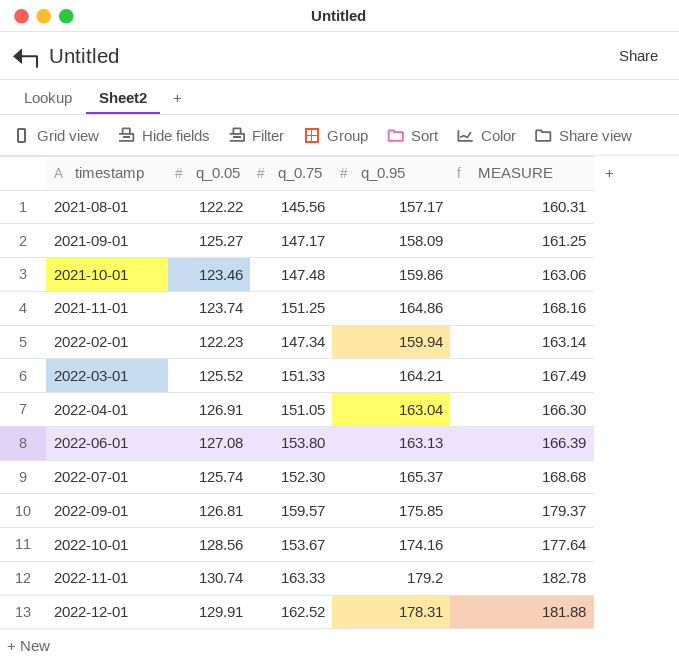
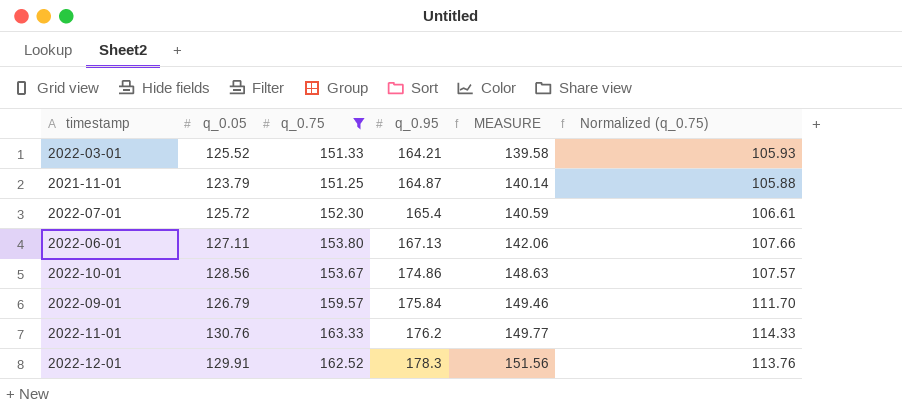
filter: none -> q_0.75 >= 151.25
row order: timestamp ascending -> q_0.95 ascending
column MEASURE | formula: [q_0.95] * 1.02 -> [q_0.95] * 0.85
column Normalized (q_0.75) | formula: none -> [q_0.75] * 0.7
2021-11-01 | q_0.05: 123.74 -> 123.79
2021-11-01 | q_0.95: 164.86 -> 164.87
2022-07-01 | q_0.05: 125.74 -> 125.72
2022-07-01 | q_0.95: 165.37 -> 165.4
2022-06-01 | q_0.05: 127.08 -> 127.11
2022-06-01 | q_0.95: 163.13 -> 167.13
2022-10-01 | q_0.95: 174.16 -> 174.86
2022-09-01 | q_0.05: 126.81 -> 126.79
2022-09-01 | q_0.95: 175.85 -> 175.84
2022-11-01 | q_0.05: 130.74 -> 130.76
2022-11-01 | q_0.95: 179.2 -> 176.2
2022-12-01 | q_0.95: 178.31 -> 178.3

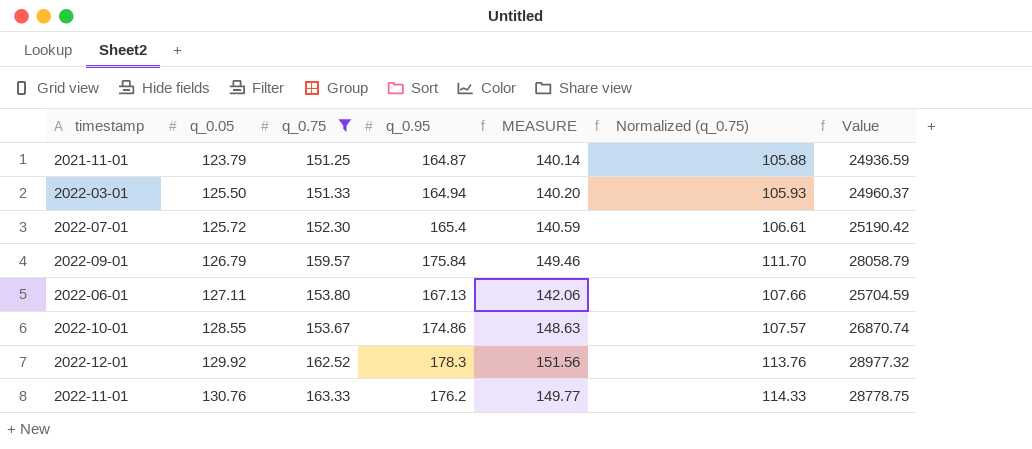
row order: q_0.95 ascending -> q_0.05 ascending
column Value | formula: none -> [q_0.75] * [q_0.95]
2022-03-01 | q_0.05: 125.52 -> 125.50
2022-03-01 | q_0.95: 164.21 -> 164.94
2022-03-01 | MEASURE: 139.58 -> 140.20
2022-10-01 | q_0.05: 128.56 -> 128.55
2022-12-01 | q_0.05: 129.91 -> 129.92

